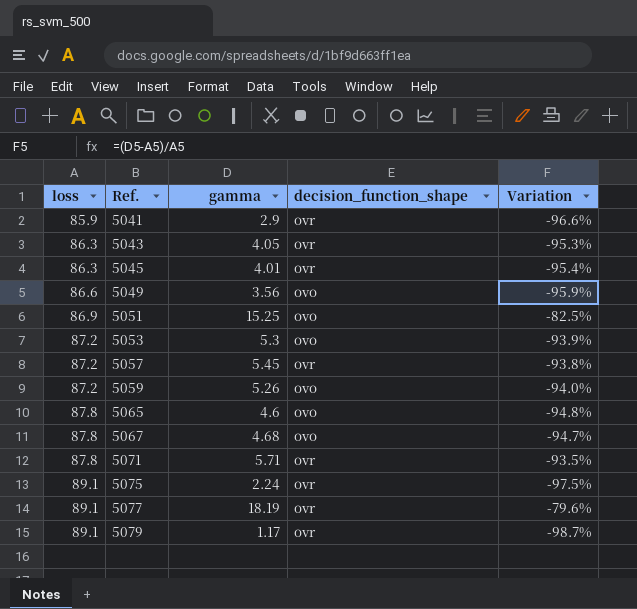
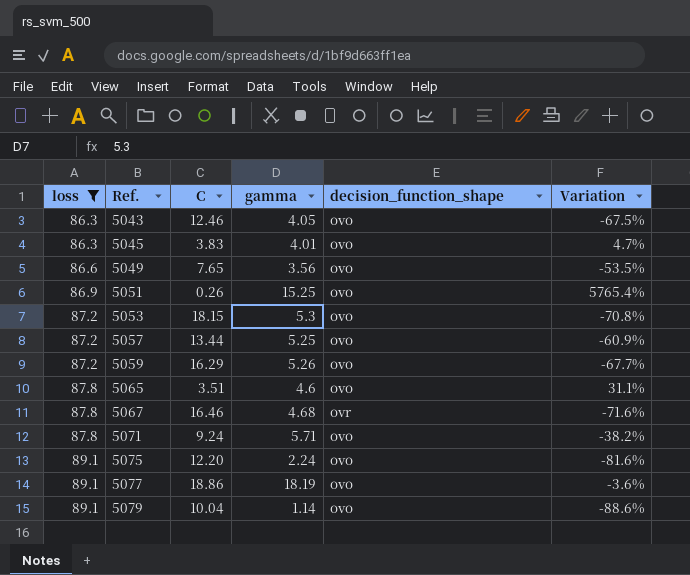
filter: none -> loss != 85.9
column C | position: none -> 3
column Variation | formula: ([gamma] - [loss]) / [loss] -> ([gamma] - [C]) / [C]
5043 | decision_function_shape: ovr -> ovo
5045 | decision_function_shape: ovr -> ovo
5057 | gamma: 5.45 -> 5.25
5057 | decision_function_shape: ovr -> ovo
5067 | decision_function_shape: ovo -> ovr
5071 | decision_function_shape: ovr -> ovo
5075 | decision_function_shape: ovr -> ovo
5077 | decision_function_shape: ovr -> ovo
5079 | gamma: 1.17 -> 1.14
5079 | decision_function_shape: ovr -> ovo

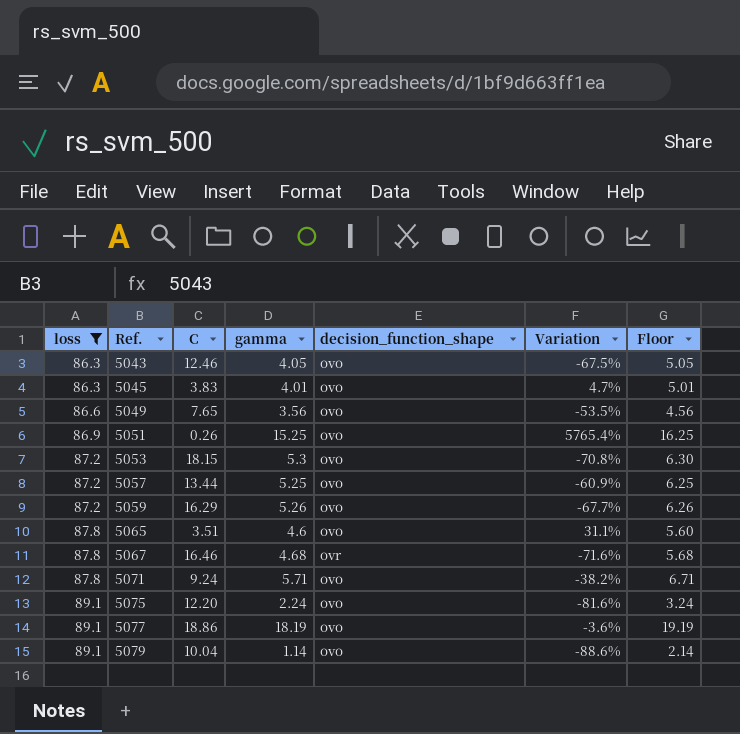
column Floor | formula: none -> [gamma] + 1

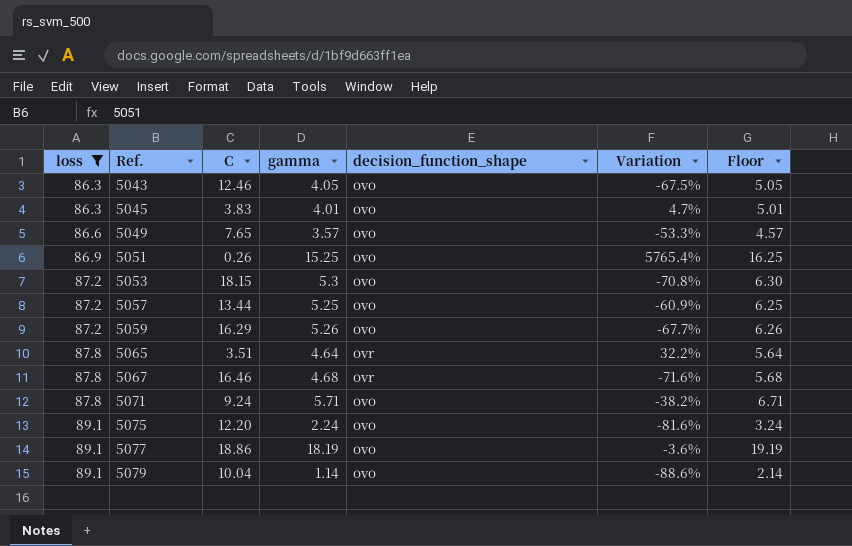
5049 | gamma: 3.56 -> 3.57
5049 | Variation: -53.5% -> -53.3%
5049 | Floor: 4.56 -> 4.57
5065 | gamma: 4.6 -> 4.64
5065 | decision_function_shape: ovo -> ovr
5065 | Variation: 31.1% -> 32.2%
5065 | Floor: 5.60 -> 5.64

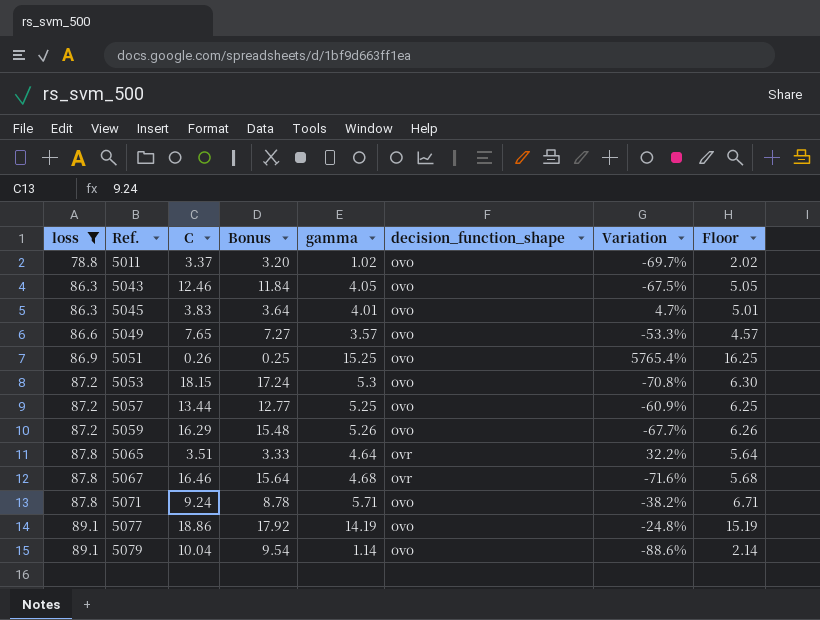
column Bonus | formula: none -> [C] * 0.95
row 5075: 89.1 | 12.20 | 2.24 | ovo | -81.6% | 3.24 -> none
row 5011: none -> 78.8 | 3.37 | 3.20 | 1.02 | ovo | -69.7% | 2.02
5077 | gamma: 18.19 -> 14.19
5077 | Variation: -3.6% -> -24.8%
5077 | Floor: 19.19 -> 15.19

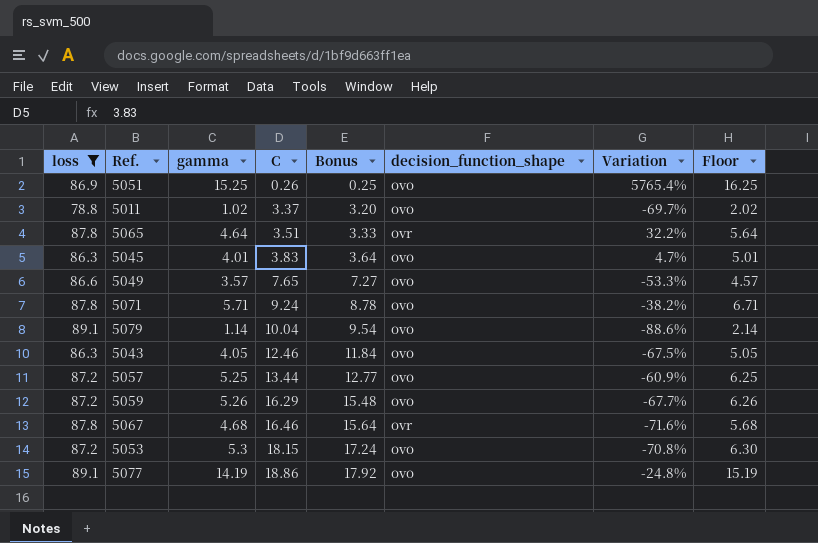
row order: loss ascending -> C ascending
column gamma | position: 5 -> 3

